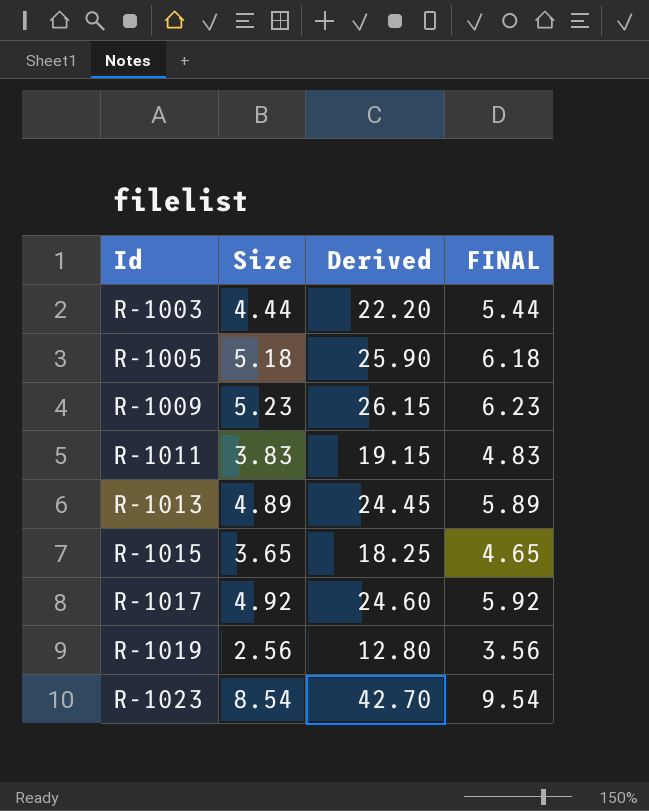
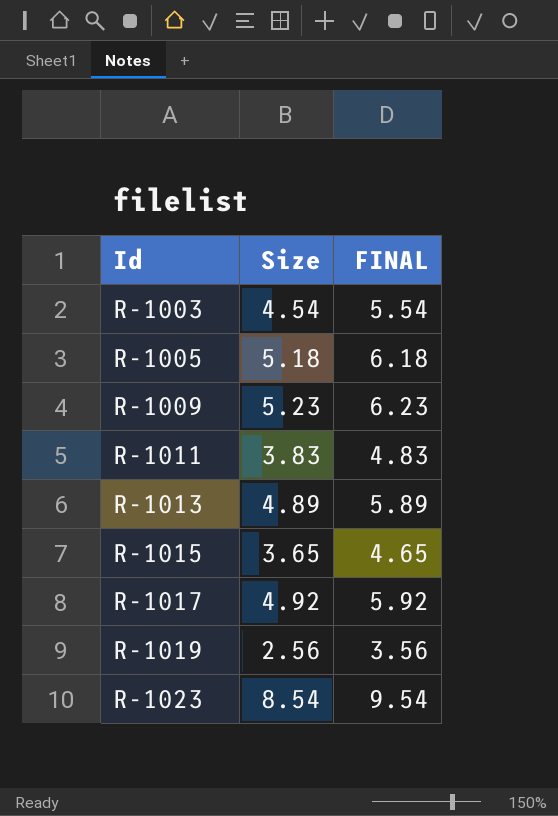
column Derived | formula: [Size] * 5 -> none
R-1003 | Size: 4.44 -> 4.54
R-1003 | FINAL: 5.44 -> 5.54

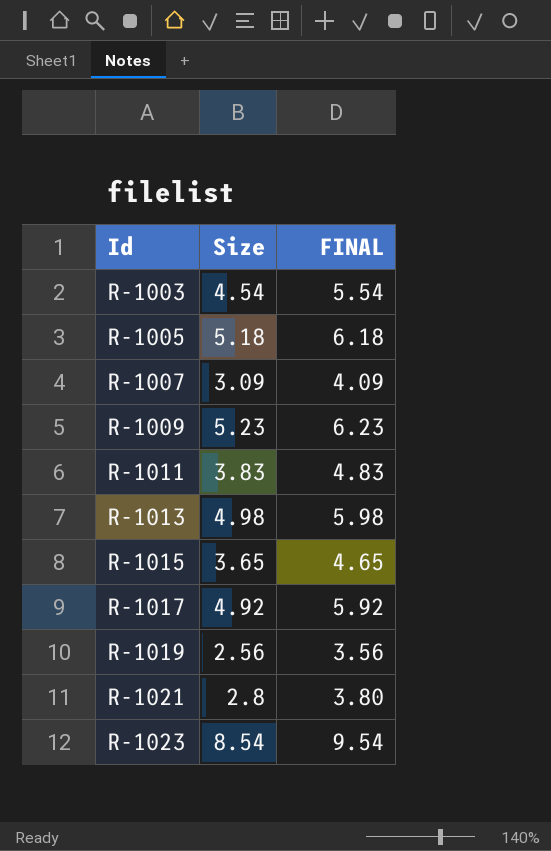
row R-1007: none -> 3.09 | 4.09
R-1013 | Size: 4.89 -> 4.98
R-1013 | FINAL: 5.89 -> 5.98
row R-1021: none -> 2.8 | 3.80

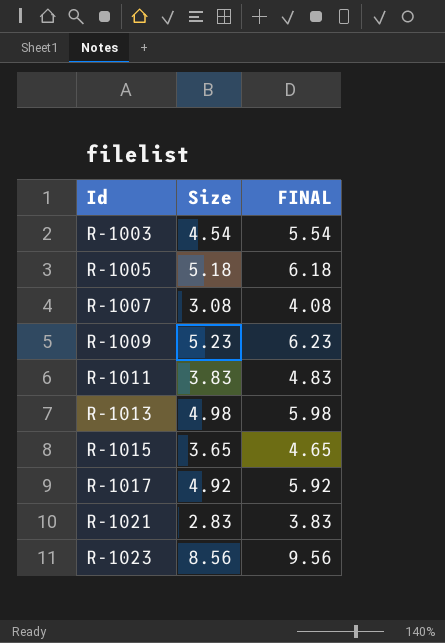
row R-1019: 2.56 | 3.56 -> none
R-1007 | Size: 3.09 -> 3.08
R-1007 | FINAL: 4.09 -> 4.08
R-1021 | Size: 2.8 -> 2.83
R-1021 | FINAL: 3.80 -> 3.83
R-1023 | Size: 8.54 -> 8.56
R-1023 | FINAL: 9.54 -> 9.56

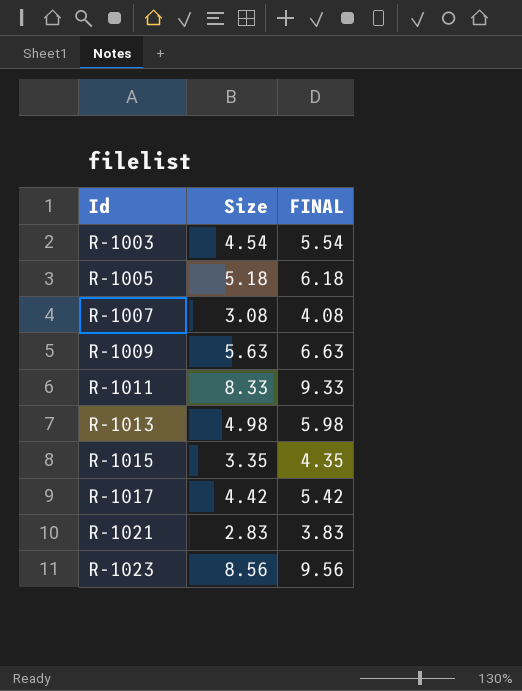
R-1009 | Size: 5.23 -> 5.63
R-1009 | FINAL: 6.23 -> 6.63
R-1011 | Size: 3.83 -> 8.33
R-1011 | FINAL: 4.83 -> 9.33
R-1015 | Size: 3.65 -> 3.35
R-1015 | FINAL: 4.65 -> 4.35
R-1017 | Size: 4.92 -> 4.42
R-1017 | FINAL: 5.92 -> 5.42

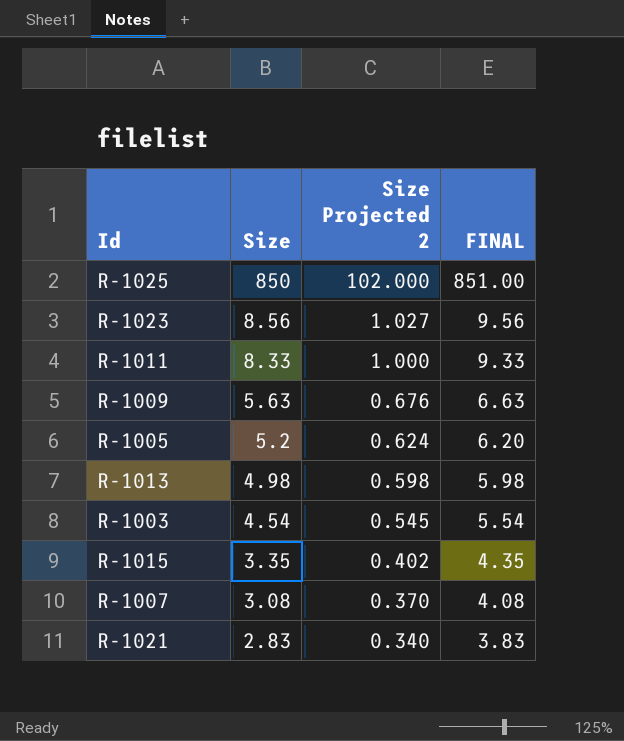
row order: Id ascending -> Size descending
column Size Projected 2 | formula: none -> [Size] * 0.12
row R-1017: 4.42 | 5.42 -> none
row R-1025: none -> 850 | 102.000 | 851.00
R-1005 | Size: 5.18 -> 5.2
R-1005 | FINAL: 6.18 -> 6.20

